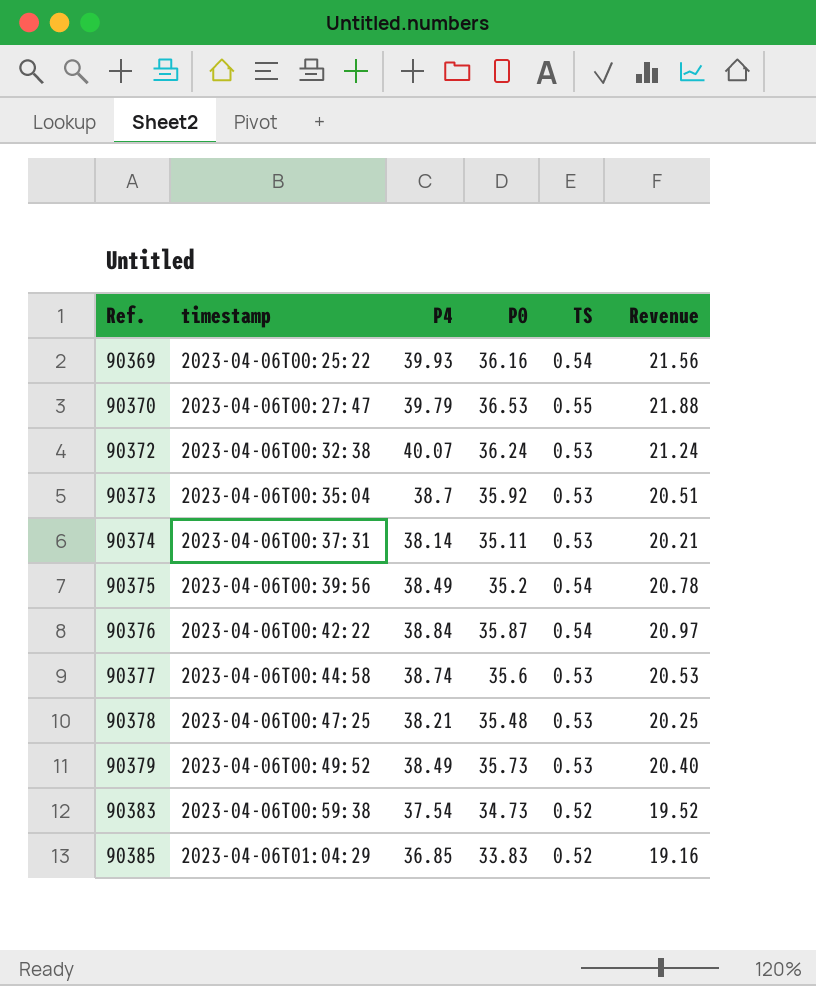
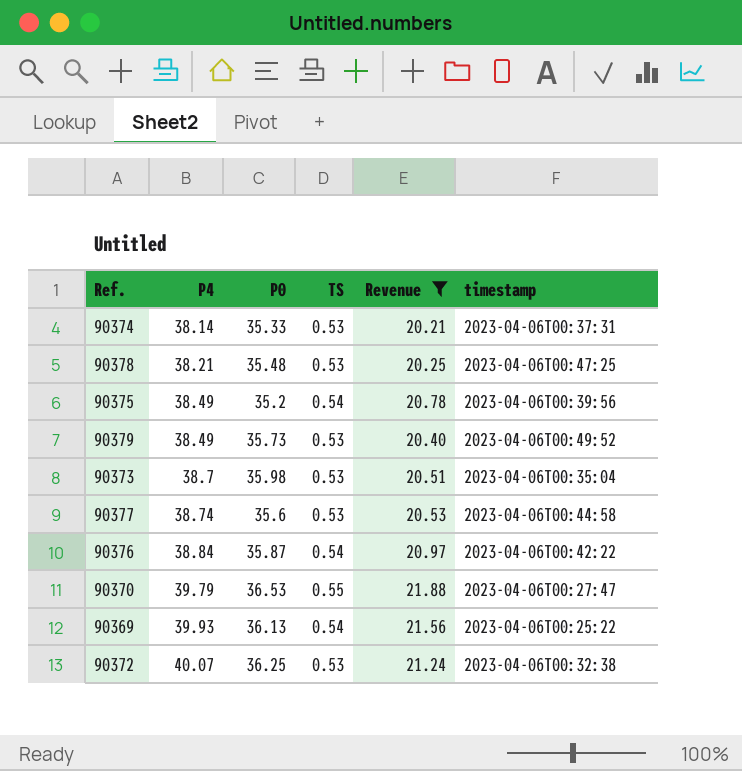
filter: none -> Revenue >= 20.21
row order: Ref. ascending -> P4 ascending
column timestamp | position: 2 -> 6
90374 | P0: 35.11 -> 35.33
90373 | P0: 35.92 -> 35.98
90369 | P0: 36.16 -> 36.13
90372 | P0: 36.24 -> 36.25

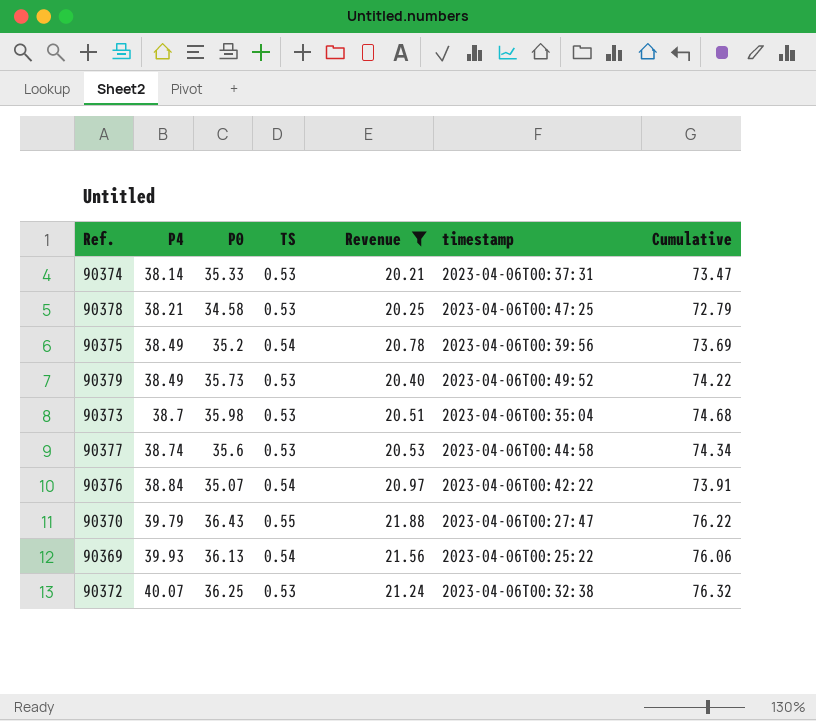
column Cumulative | formula: none -> [P4] + [P0]
90378 | P0: 35.48 -> 34.58
90376 | P0: 35.87 -> 35.07
90370 | P0: 36.53 -> 36.43

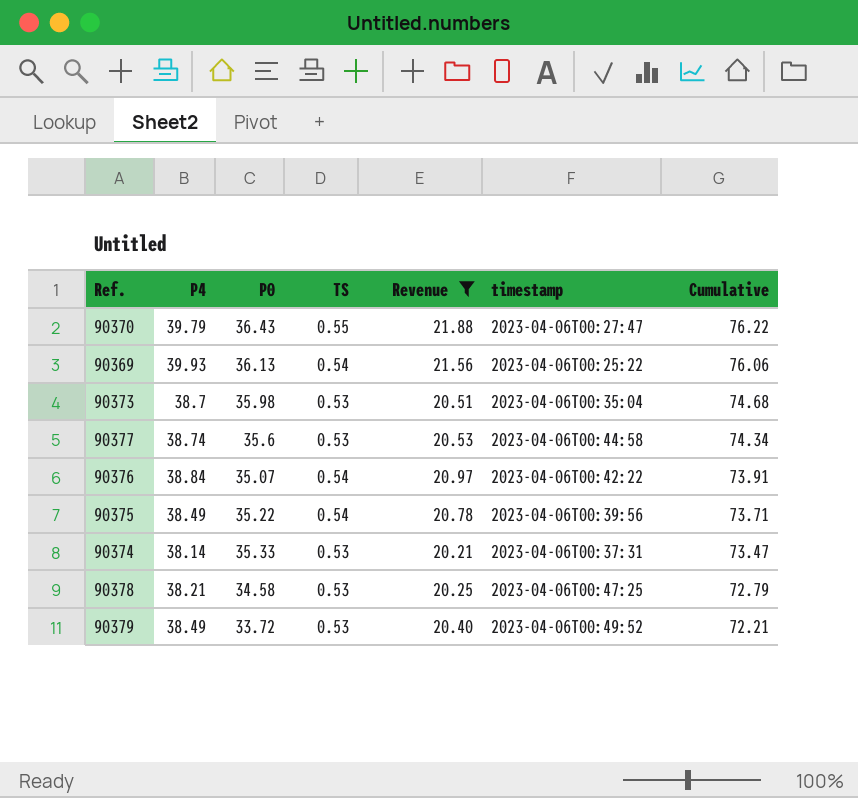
row order: P4 ascending -> Cumulative descending
row 90372: 40.07 | 36.25 | 0.53 | 21.24 | 2023-04-06T00:32:38 | 76.32 -> none
90375 | P0: 35.2 -> 35.22
90375 | Cumulative: 73.69 -> 73.71
90379 | P0: 35.73 -> 33.72
90379 | Cumulative: 74.22 -> 72.21

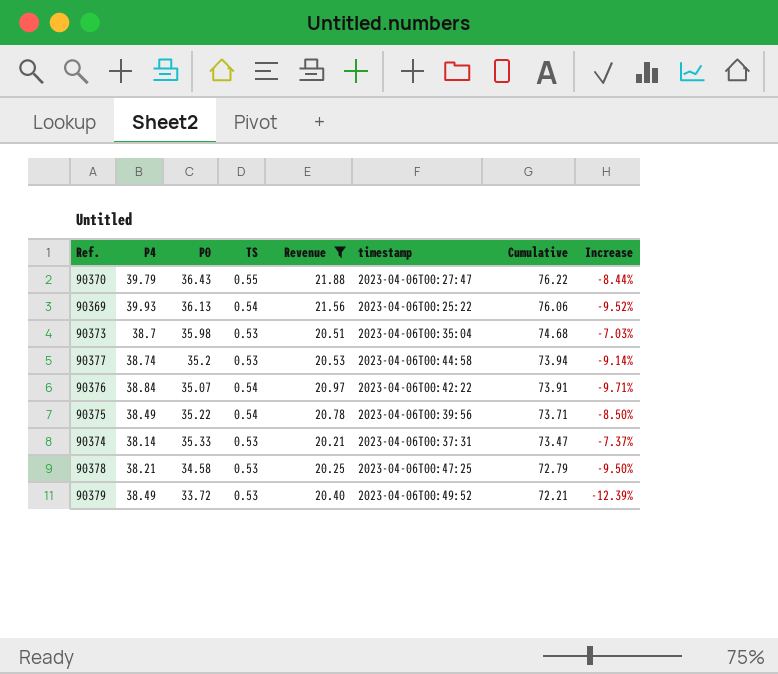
column Increase | formula: none -> ([P0] - [P4]) / [P4]
90377 | P0: 35.6 -> 35.2
90377 | Cumulative: 74.34 -> 73.94

